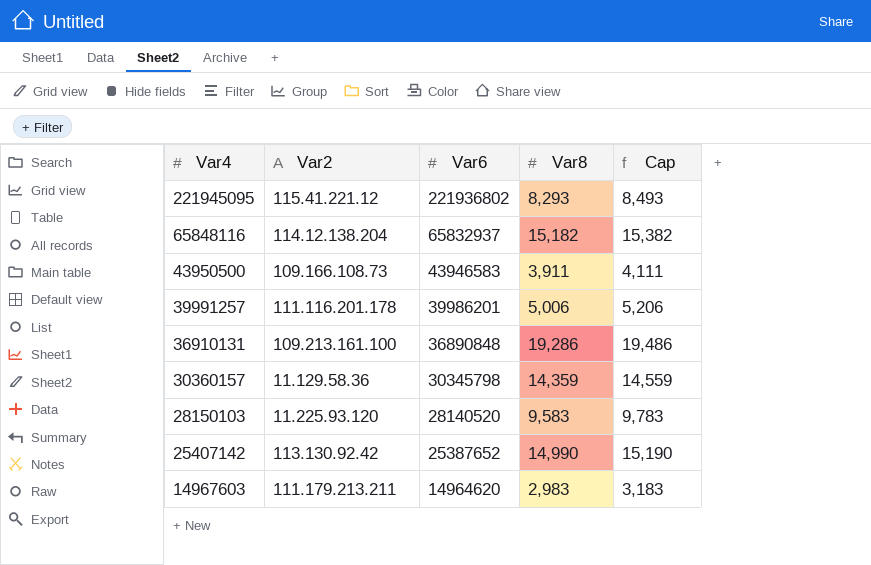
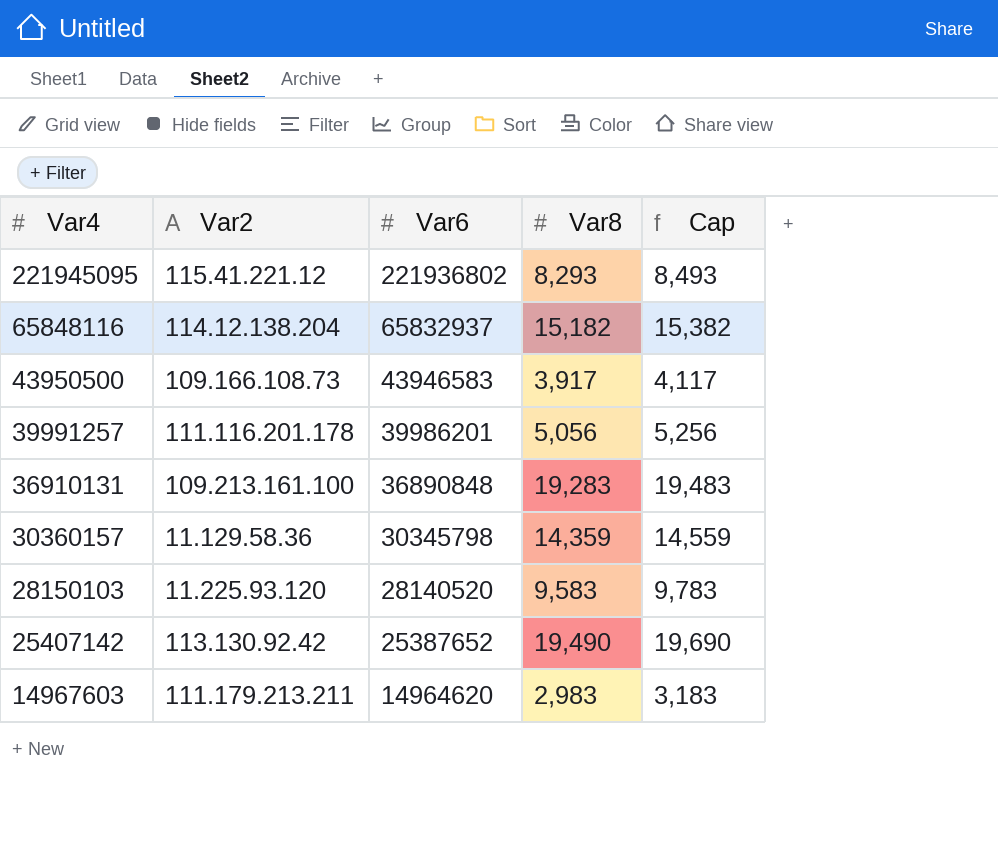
43950500 | Var8: 3,911 -> 3,917
43950500 | Cap: 4,111 -> 4,117
39991257 | Var8: 5,006 -> 5,056
39991257 | Cap: 5,206 -> 5,256
36910131 | Var8: 19,286 -> 19,283
36910131 | Cap: 19,486 -> 19,483
25407142 | Var8: 14,990 -> 19,490
25407142 | Cap: 15,190 -> 19,690

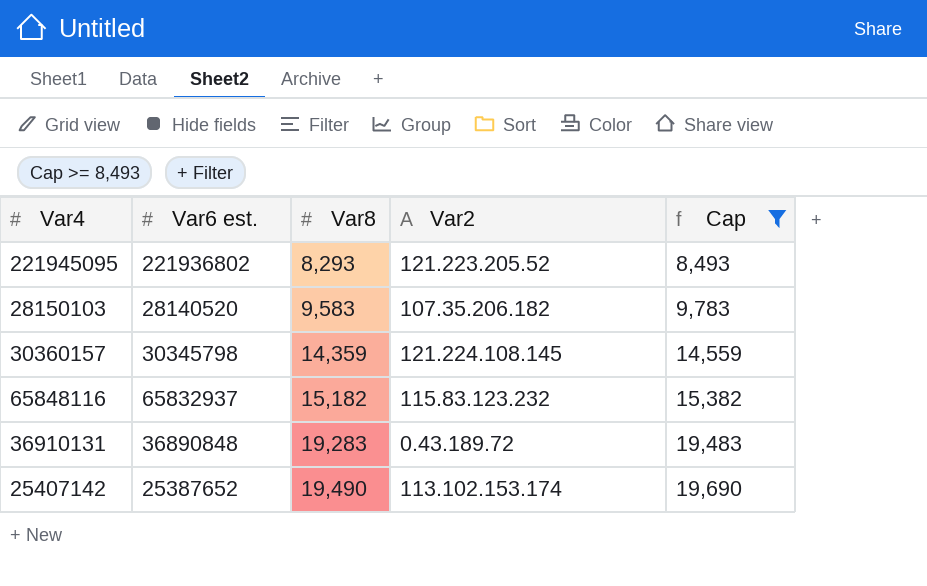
filter: none -> Cap >= 8,493
row order: Var4 descending -> Var8 ascending
column name: Var6 -> Var6 est.
column Var2 | position: 2 -> 4
221945095 | Var2: 115.41.221.12 -> 121.223.205.52
28150103 | Var2: 11.225.93.120 -> 107.35.206.182
30360157 | Var2: 11.129.58.36 -> 121.224.108.145
65848116 | Var2: 114.12.138.204 -> 115.83.123.232
36910131 | Var2: 109.213.161.100 -> 0.43.189.72
25407142 | Var2: 113.130.92.42 -> 113.102.153.174

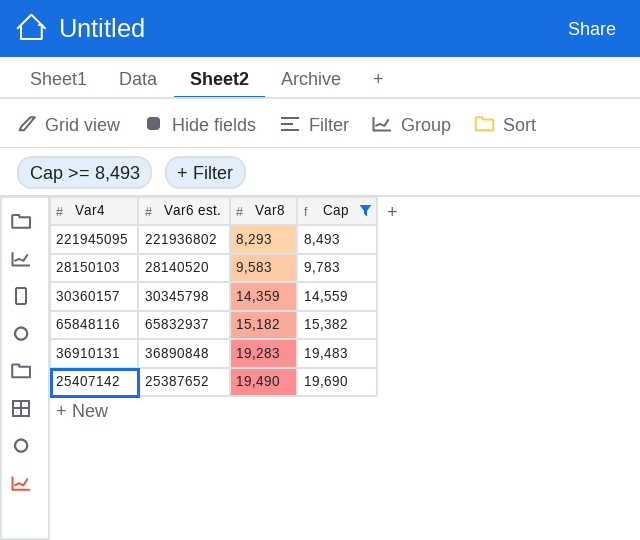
column Var2 | position: 4 -> none

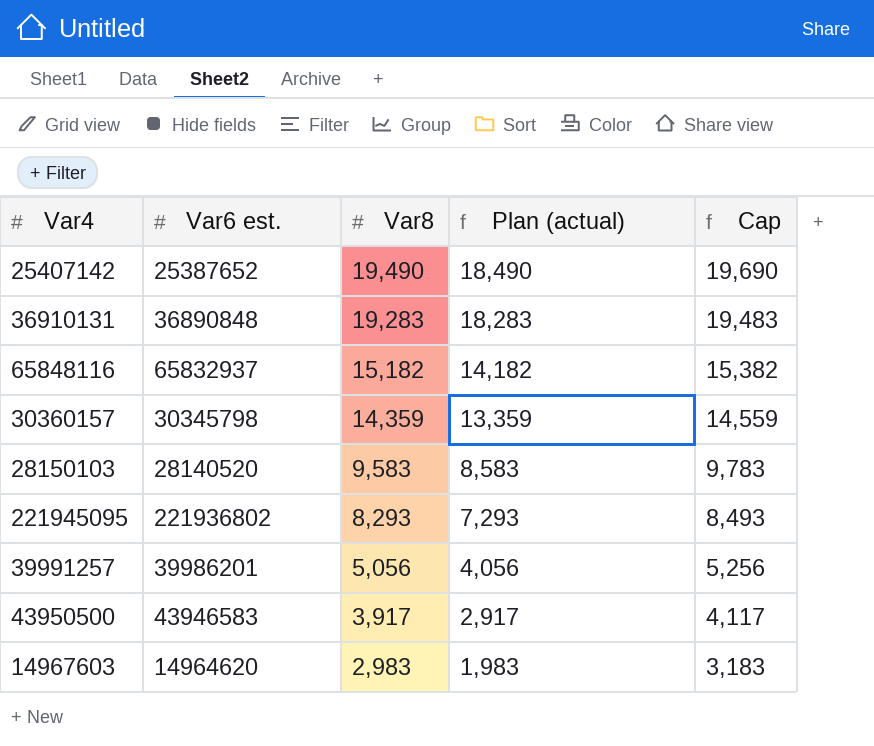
filter: Cap >= 8,493 -> none
row order: Var8 ascending -> Var8 descending
column Plan (actual) | formula: none -> [Var8] - 1000

